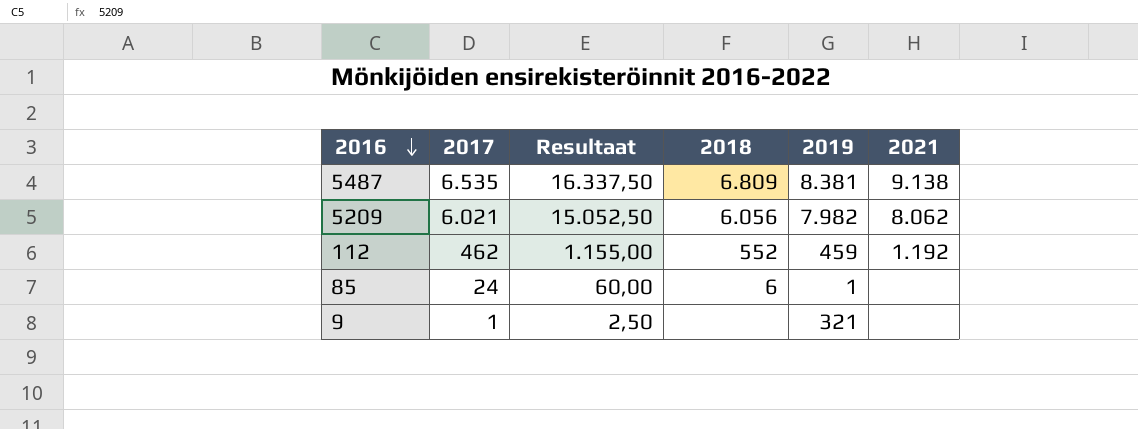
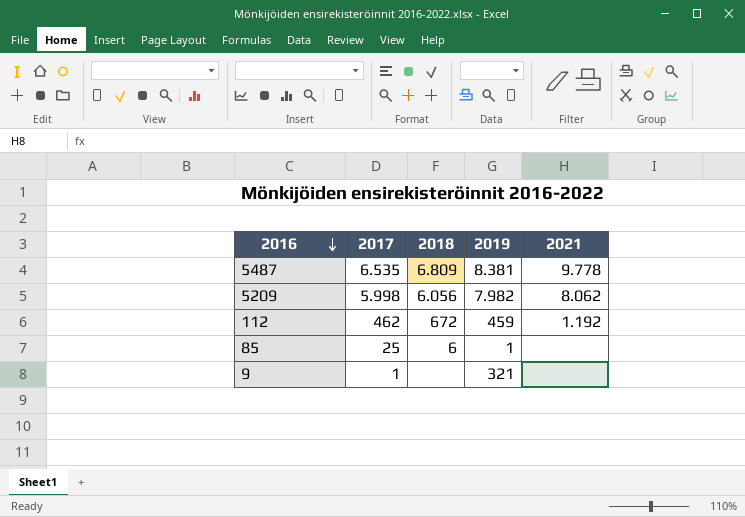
column Resultaat | formula: [2017] * 2,5 -> none
5487 | 2021: 9.138 -> 9.778
5209 | 2017: 6.021 -> 5.998
112 | 2018: 552 -> 672
85 | 2017: 24 -> 25

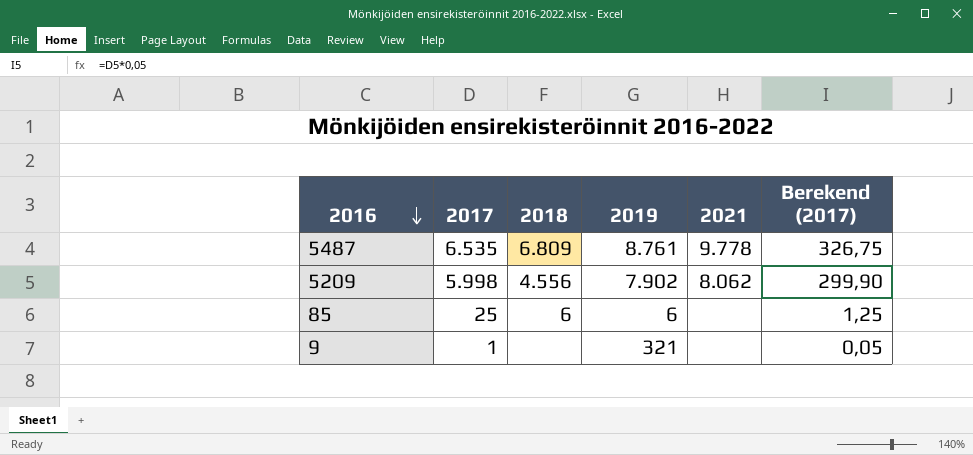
column Berekend (2017) | formula: none -> [2017] * 0,05
row 112: 462 | 672 | 459 | 1.192 -> none
5487 | 2019: 8.381 -> 8.761
5209 | 2018: 6.056 -> 4.556
5209 | 2019: 7.982 -> 7.902
85 | 2019: 1 -> 6

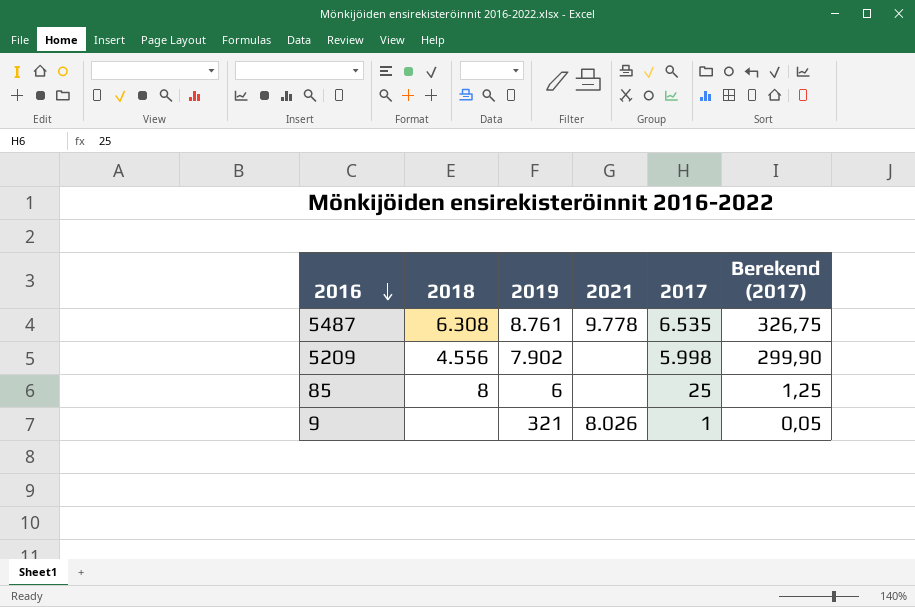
column 2017 | position: 2 -> 5
5487 | 2018: 6.809 -> 6.308
5209 | 2021: 8.062 -> none
85 | 2018: 6 -> 8
9 | 2021: none -> 8.026

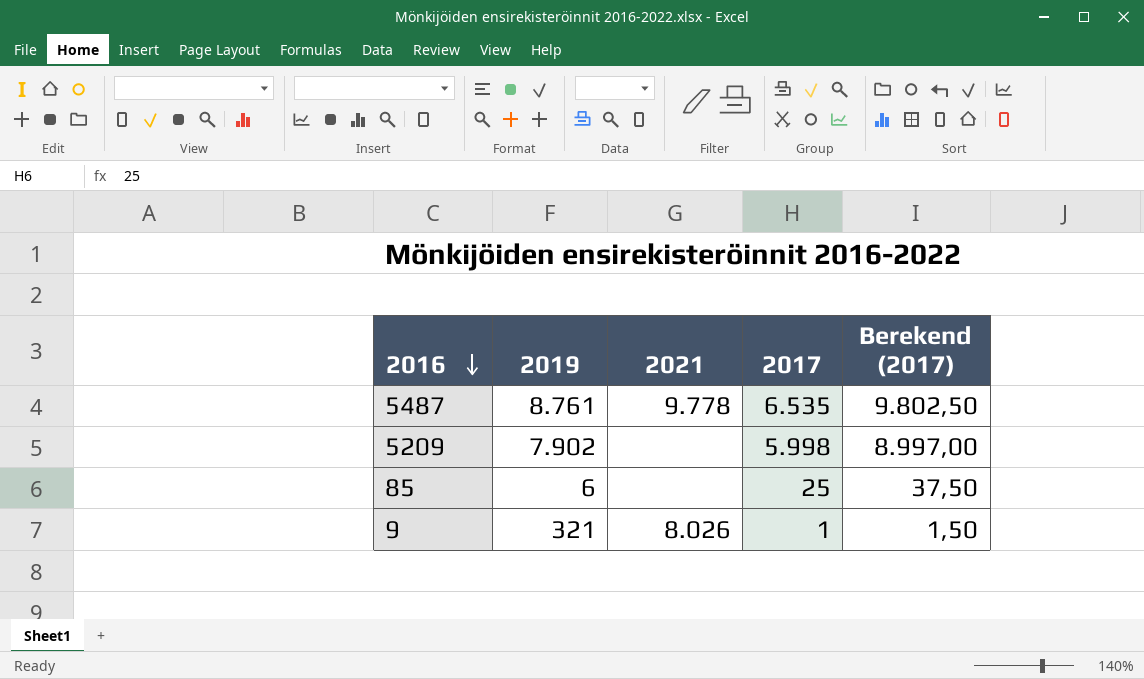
column 2018 | position: 2 -> none
column Berekend (2017) | formula: [2017] * 0,05 -> [2017] * 1,5

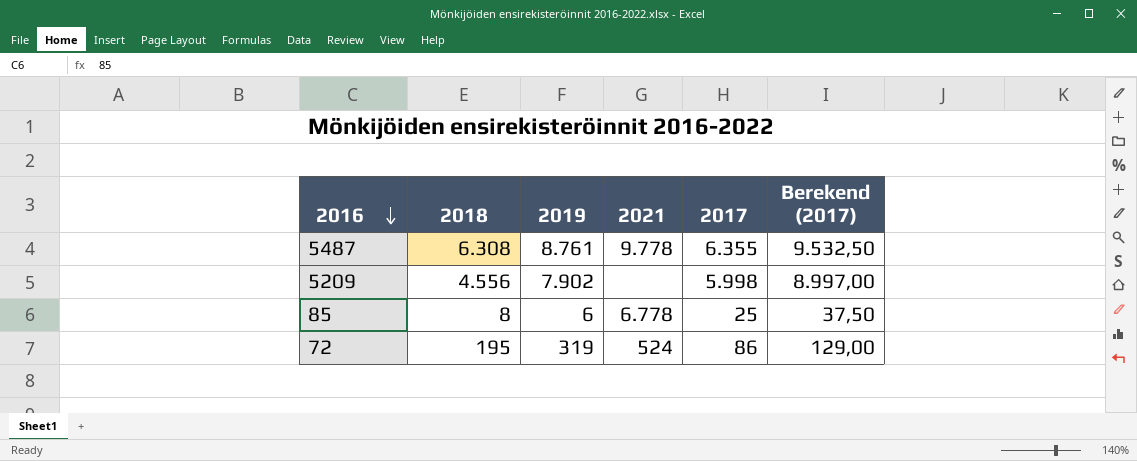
column 2018 | position: none -> 2
row 9: 321 | 8.026 | 1 | 1,50 -> none
5487 | 2017: 6.535 -> 6.355
5487 | Berekend (2017): 9.802,50 -> 9.532,50
85 | 2021: none -> 6.778
row 72: none -> 195 | 319 | 524 | 86 | 129,00

